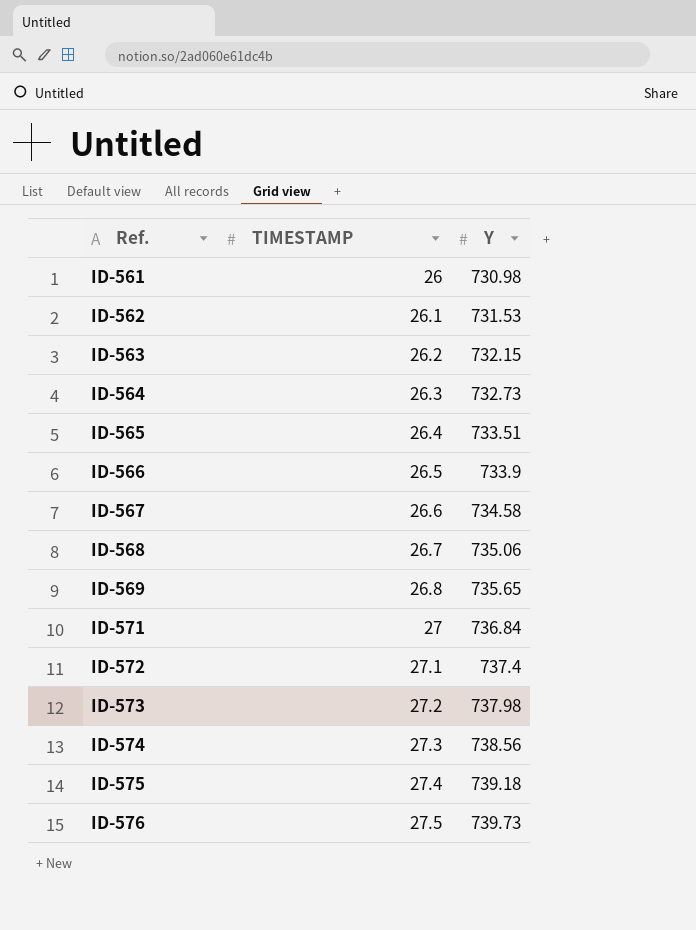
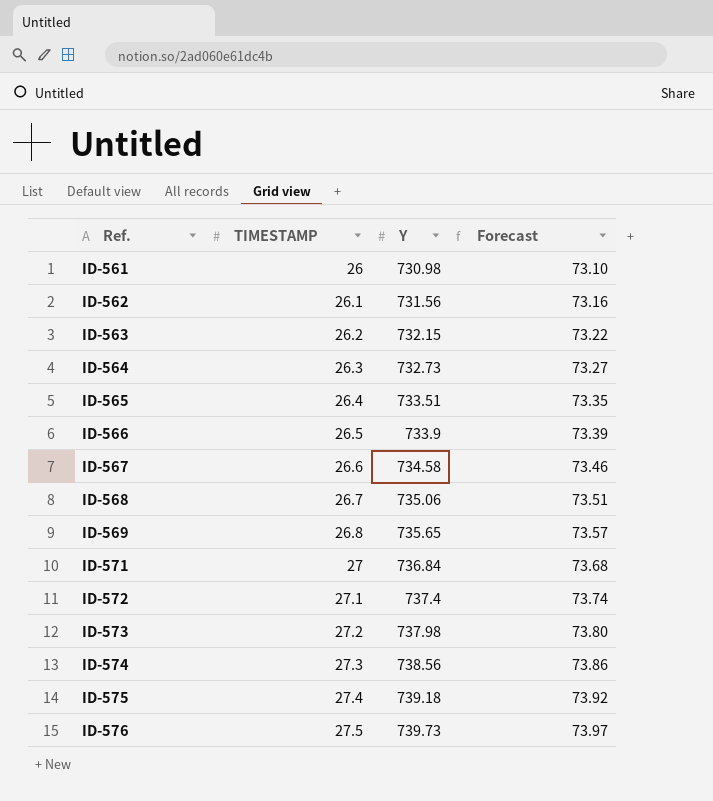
column Forecast | formula: none -> [Y] * 0.1
ID-562 | Y: 731.53 -> 731.56

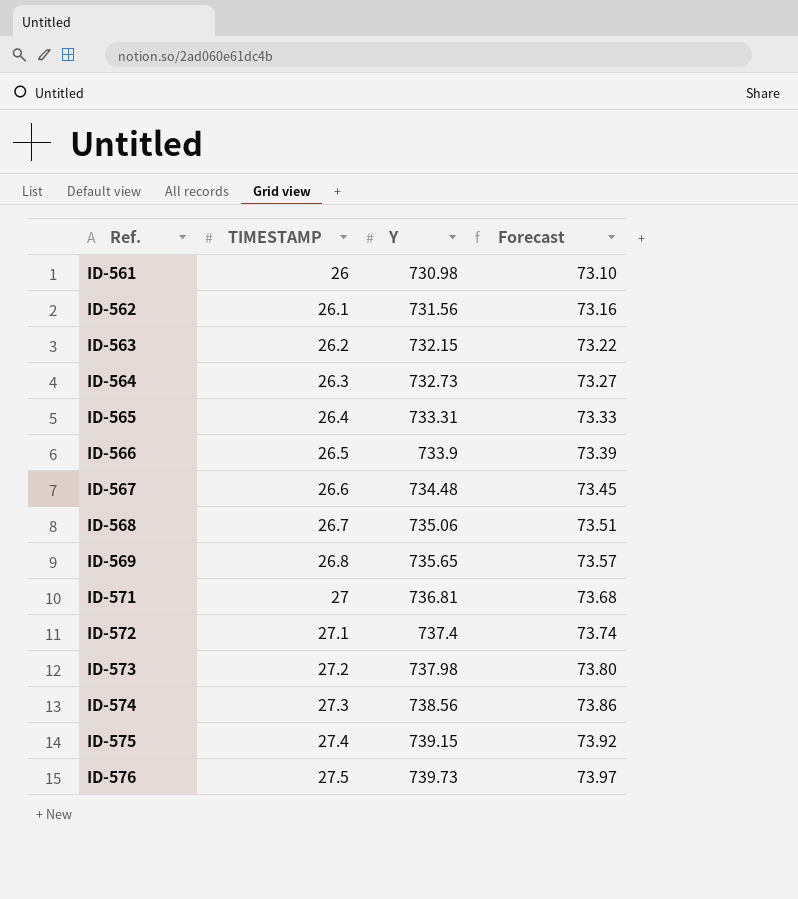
ID-565 | Y: 733.51 -> 733.31
ID-565 | Forecast: 73.35 -> 73.33
ID-567 | Y: 734.58 -> 734.48
ID-567 | Forecast: 73.46 -> 73.45
ID-571 | Y: 736.84 -> 736.81
ID-575 | Y: 739.18 -> 739.15

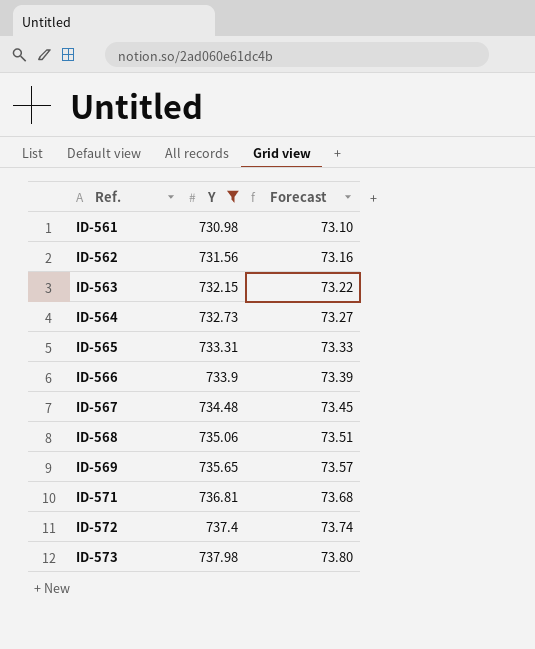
filter: none -> Y <= 737.98
column TIMESTAMP | position: 2 -> none

